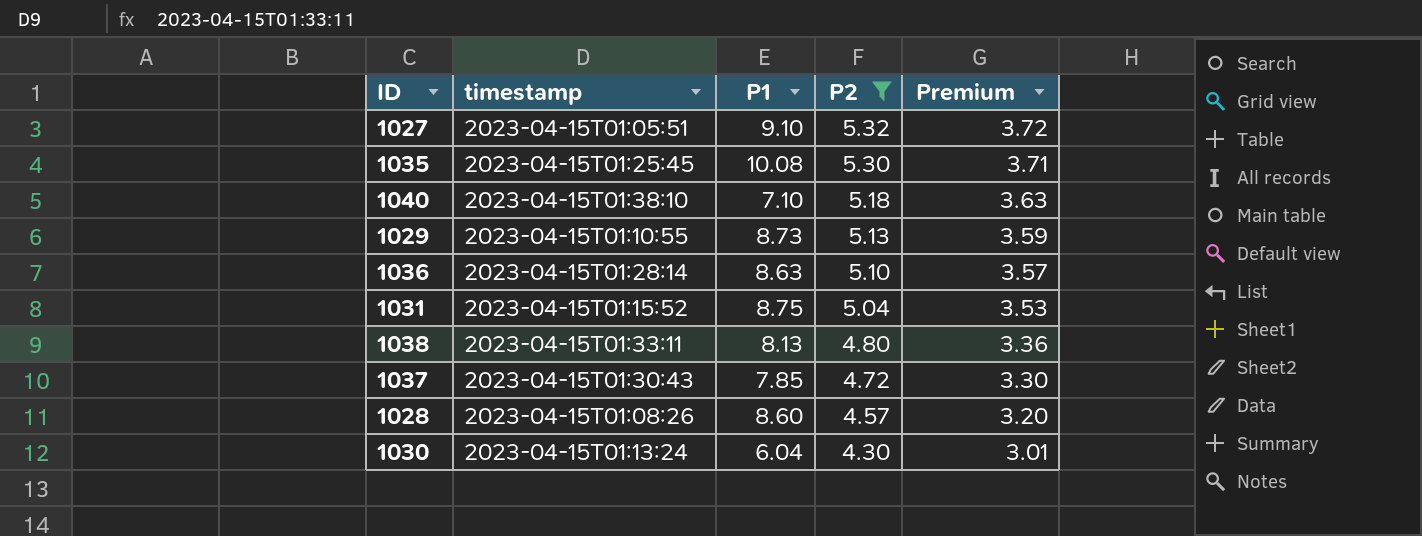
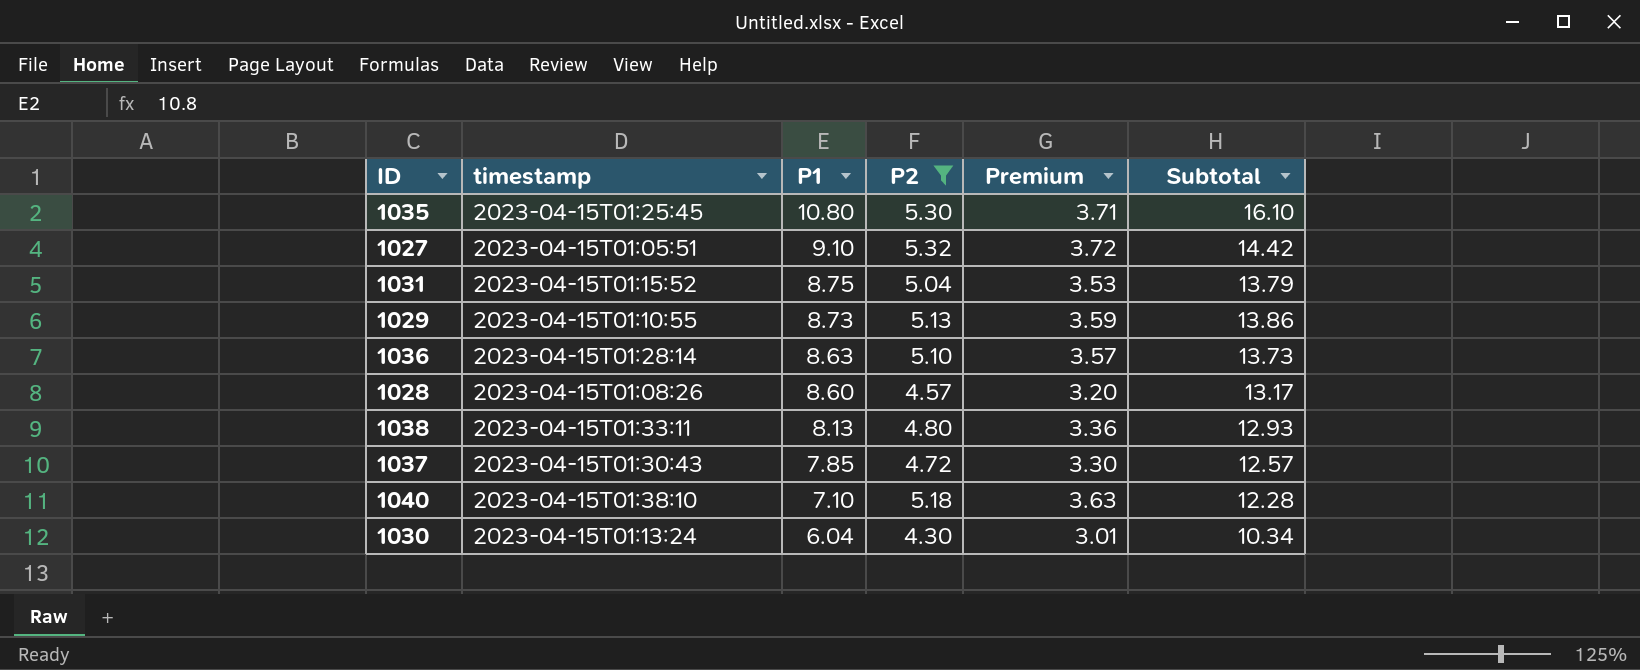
row order: P2 descending -> P1 descending
column Subtotal | formula: none -> [P1] + [P2]
1035 | P1: 10.08 -> 10.80

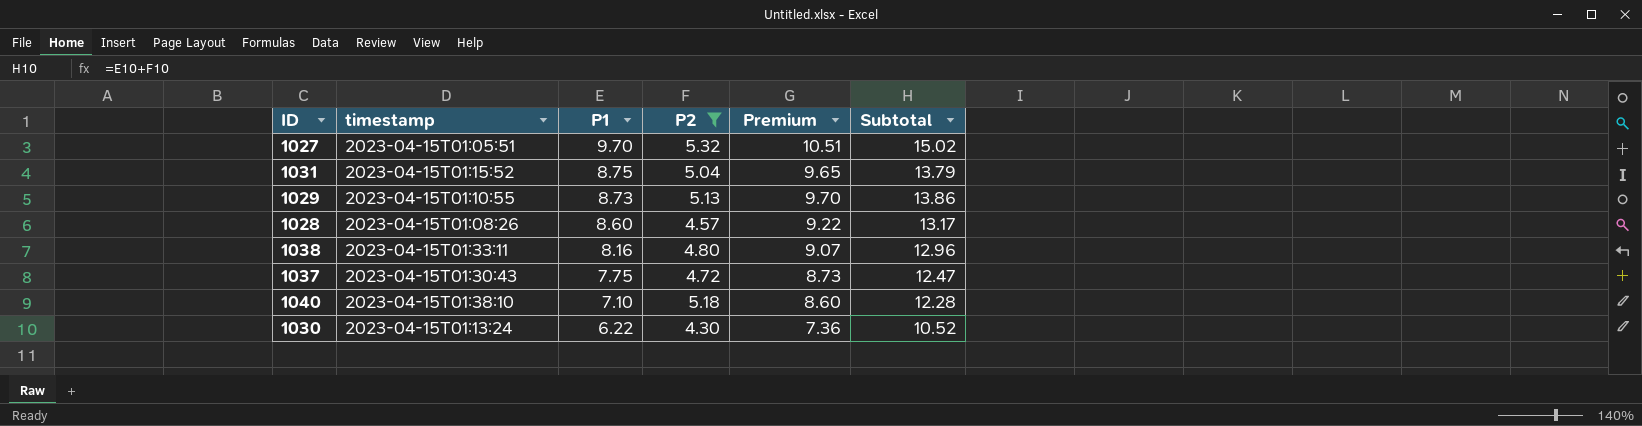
column Premium | formula: [P2] * 0.7 -> [Subtotal] * 0.7
row 1035: 2023-04-15T01:25:45 | 10.80 | 5.30 | 3.71 | 16.10 -> none
row 1036: 2023-04-15T01:28:14 | 8.63 | 5.10 | 3.57 | 13.73 -> none
1027 | P1: 9.10 -> 9.70
1027 | Subtotal: 14.42 -> 15.02
1038 | P1: 8.13 -> 8.16
1038 | Subtotal: 12.93 -> 12.96
1037 | P1: 7.85 -> 7.75
1037 | Subtotal: 12.57 -> 12.47
1030 | P1: 6.04 -> 6.22
1030 | Subtotal: 10.34 -> 10.52

